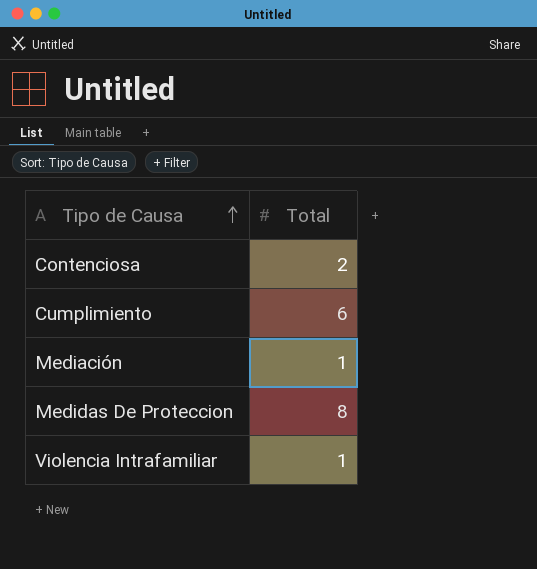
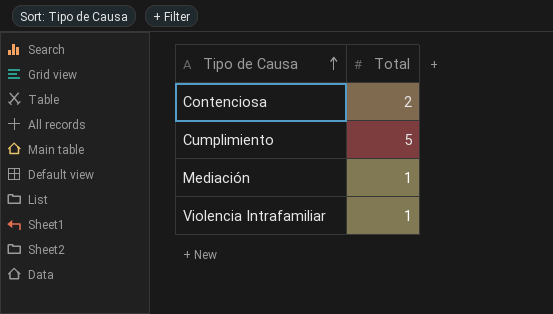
row Medidas De Proteccion: 8 -> none
Cumplimiento | Total: 6 -> 5

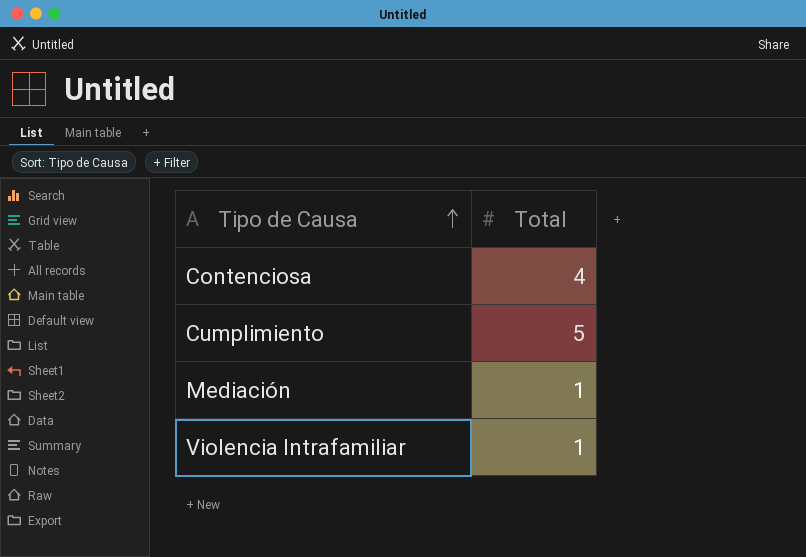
Contenciosa | Total: 2 -> 4

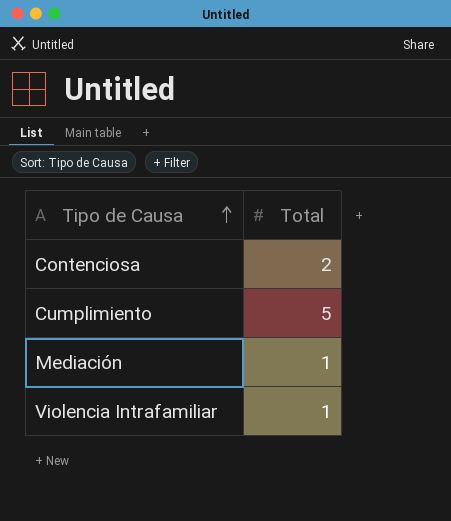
Contenciosa | Total: 4 -> 2

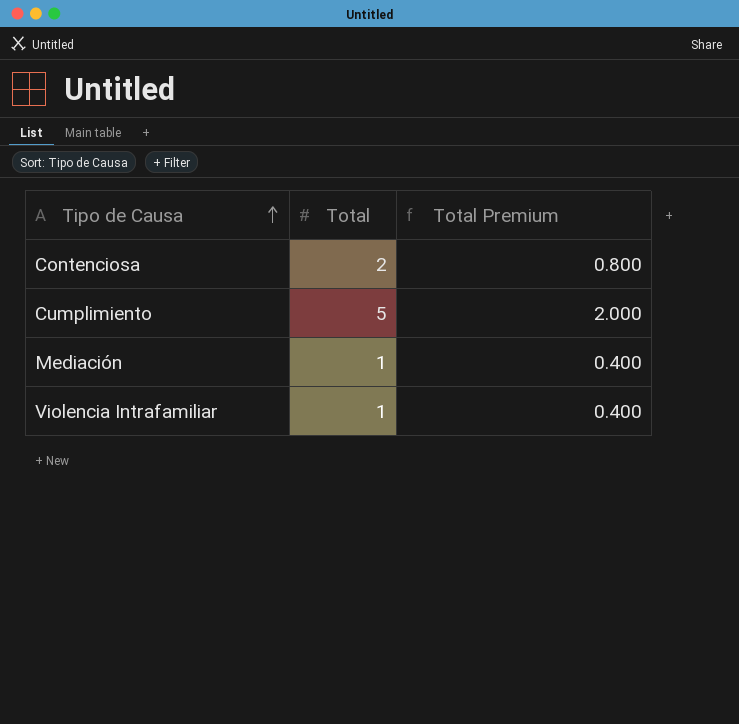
column Total Premium | formula: none -> [Total] * 0.4

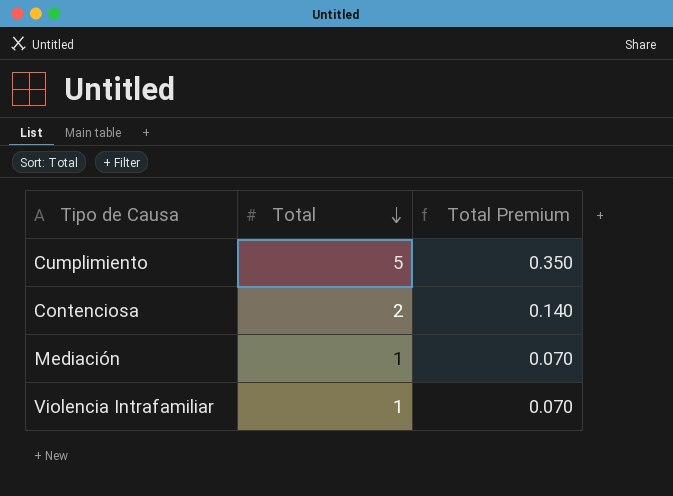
row order: Tipo de Causa ascending -> Total descending
column Total Premium | formula: [Total] * 0.4 -> [Total] * 0.07

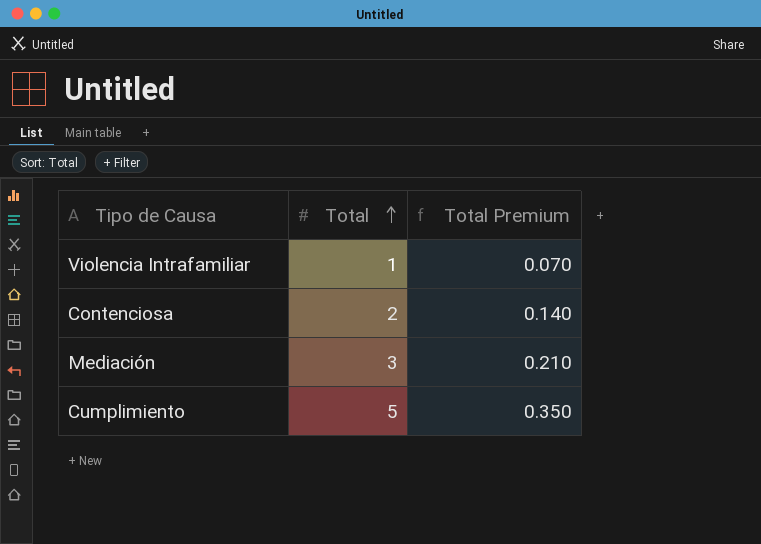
row order: Total descending -> Total ascending
Mediación | Total: 1 -> 3
Mediación | Total Premium: 0.070 -> 0.210

